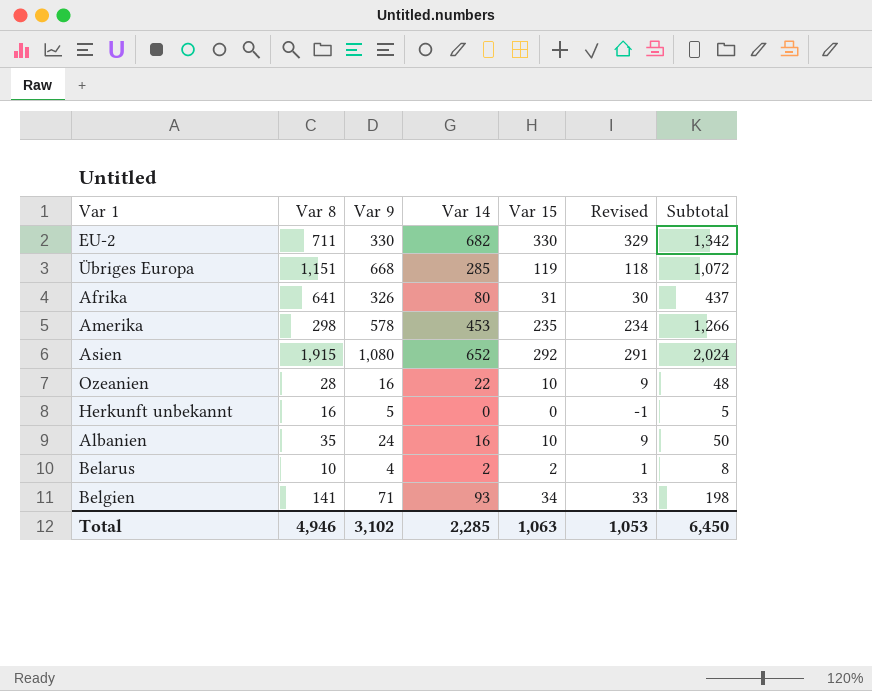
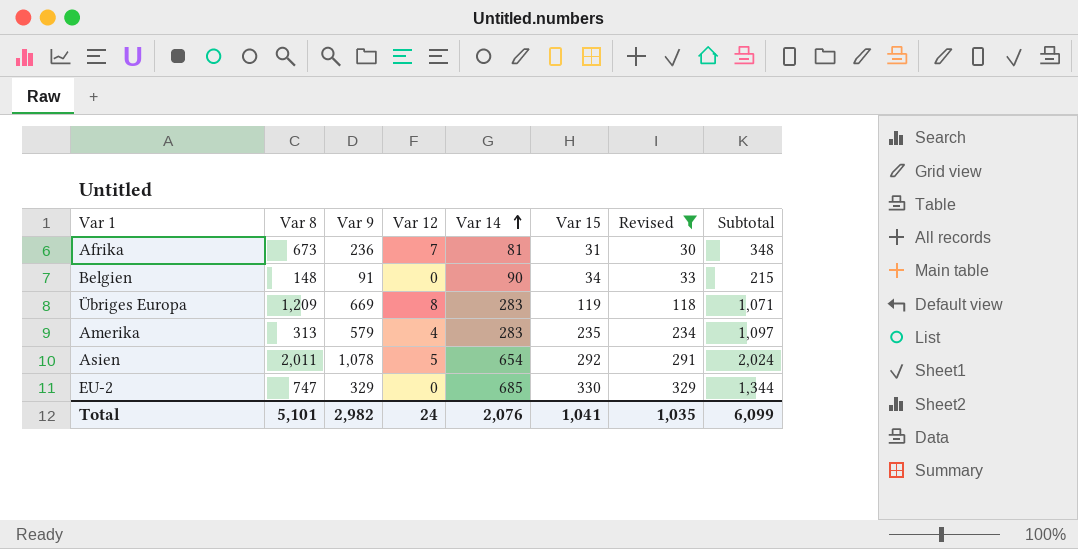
filter: none -> Revised >= 30
row order: none -> Var 14 ascending
column Var 12 | position: none -> 4
Afrika | Var 8: 641 -> 673
Afrika | Var 9: 326 -> 236
Afrika | Var 14: 80 -> 81
Afrika | Subtotal: 437 -> 348
Belgien | Var 8: 141 -> 148
Belgien | Var 9: 71 -> 91
Belgien | Var 14: 93 -> 90
Belgien | Subtotal: 198 -> 215
Übriges Europa | Var 8: 1,151 -> 1,209
Übriges Europa | Var 9: 668 -> 669
Übriges Europa | Var 14: 285 -> 283
Übriges Europa | Subtotal: 1,072 -> 1,071
Amerika | Var 8: 298 -> 313
Amerika | Var 9: 578 -> 579
Amerika | Var 14: 453 -> 283
Amerika | Subtotal: 1,266 -> 1,097
Asien | Var 8: 1,915 -> 2,011
Asien | Var 9: 1,080 -> 1,078
Asien | Var 14: 652 -> 654
EU-2 | Var 8: 711 -> 747
EU-2 | Var 9: 330 -> 329
EU-2 | Var 14: 682 -> 685
EU-2 | Subtotal: 1,342 -> 1,344
Total | Var 8: 4,946 -> 5,101
Total | Var 9: 3,102 -> 2,982
Total | Var 14: 2,285 -> 2,076
Total | Var 15: 1,063 -> 1,041
Total | Revised: 1,053 -> 1,035
Total | Subtotal: 6,450 -> 6,099

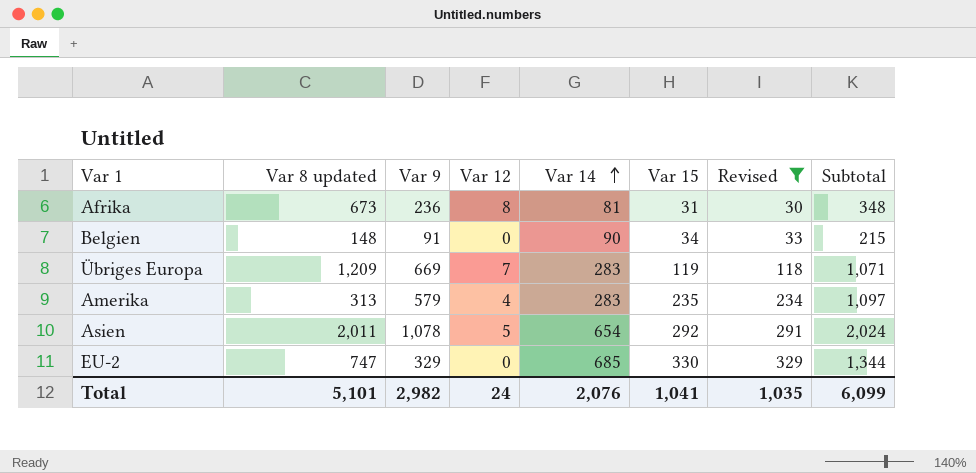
column name: Var 8 -> Var 8 updated
Afrika | Var 12: 7 -> 8
Übriges Europa | Var 12: 8 -> 7

